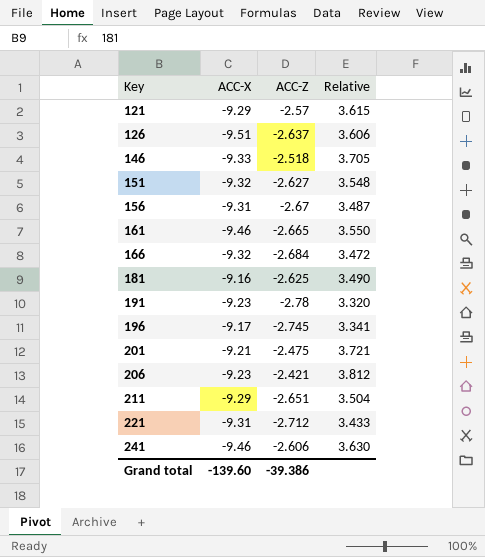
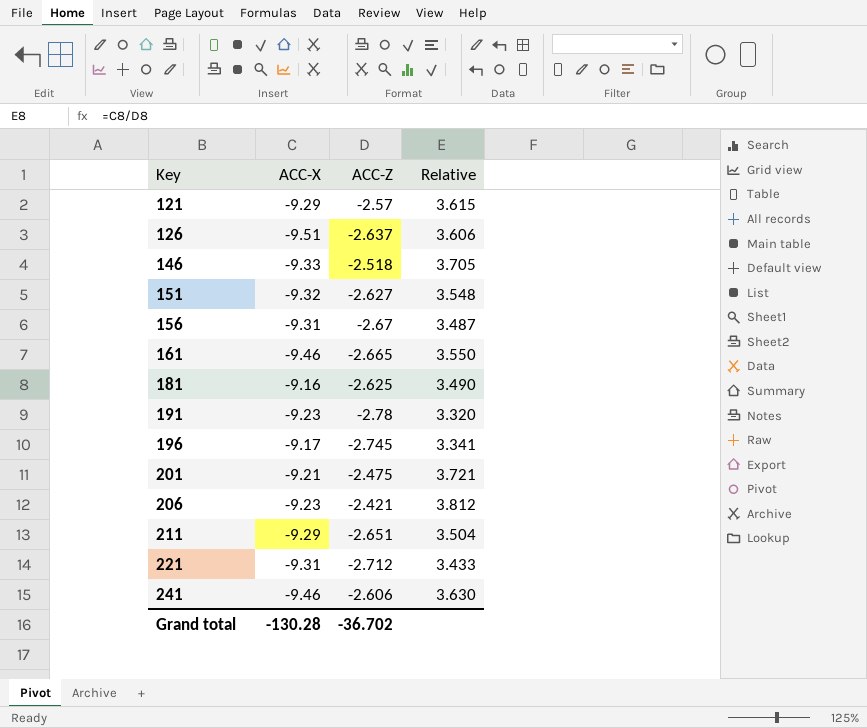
row 166: -9.32 | -2.684 | 3.472 -> none
Grand total | ACC-X: -139.60 -> -130.28
Grand total | ACC-Z: -39.386 -> -36.702

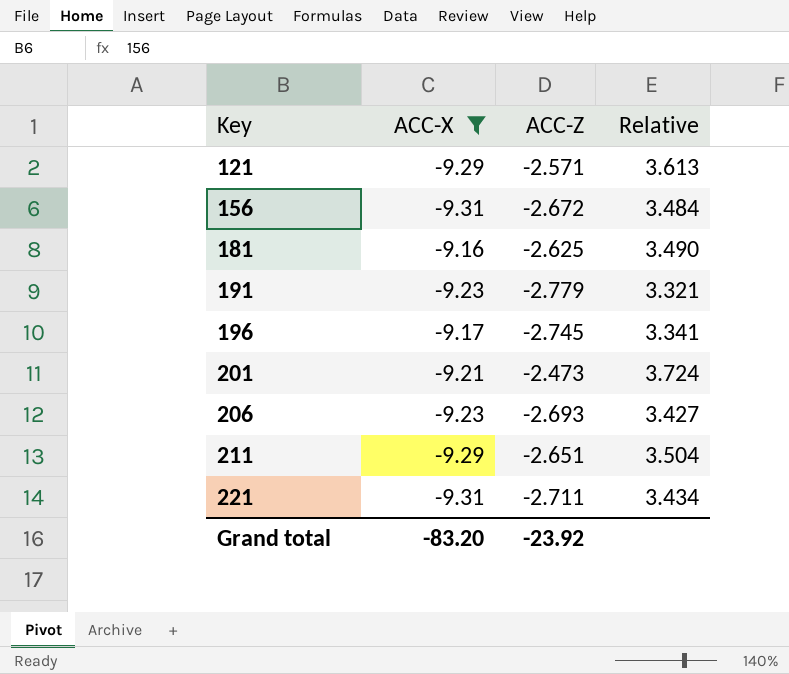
filter: none -> ACC-X >= -9.31
121 | ACC-Z: -2.57 -> -2.571
121 | Relative: 3.615 -> 3.613
156 | ACC-Z: -2.67 -> -2.672
156 | Relative: 3.487 -> 3.484
191 | ACC-Z: -2.78 -> -2.779
191 | Relative: 3.320 -> 3.321
201 | ACC-Z: -2.475 -> -2.473
201 | Relative: 3.721 -> 3.724
206 | ACC-Z: -2.421 -> -2.693
206 | Relative: 3.812 -> 3.427
221 | ACC-Z: -2.712 -> -2.711
221 | Relative: 3.433 -> 3.434
Grand total | ACC-X: -130.28 -> -83.20
Grand total | ACC-Z: -36.702 -> -23.92

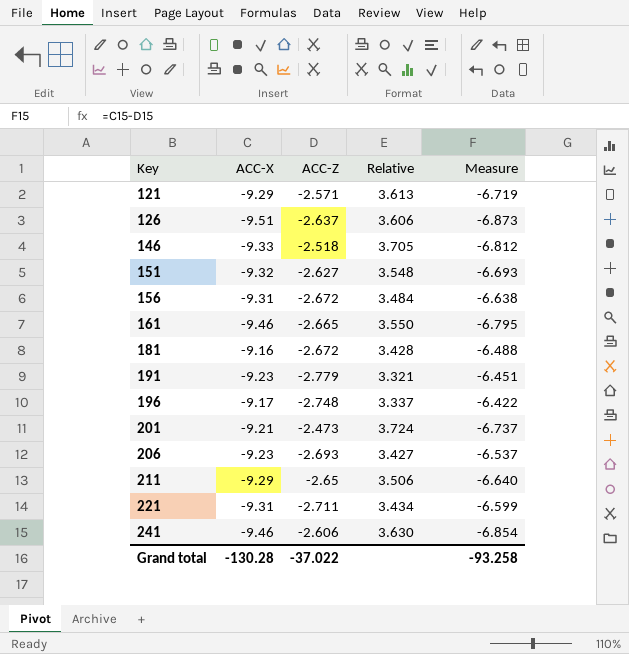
filter: ACC-X >= -9.31 -> none
column Measure | formula: none -> [ACC-X] - [ACC-Z]
181 | ACC-Z: -2.625 -> -2.672
181 | Relative: 3.490 -> 3.428
196 | ACC-Z: -2.745 -> -2.748
196 | Relative: 3.341 -> 3.337
211 | ACC-Z: -2.651 -> -2.65
211 | Relative: 3.504 -> 3.506
Grand total | ACC-X: -83.20 -> -130.28
Grand total | ACC-Z: -23.92 -> -37.022

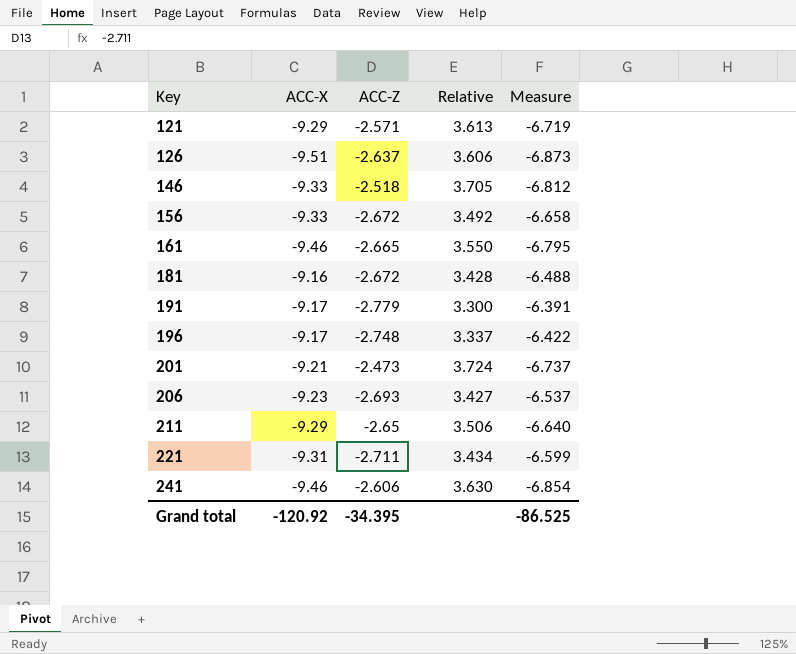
row 151: -9.32 | -2.627 | 3.548 | -6.693 -> none
156 | ACC-X: -9.31 -> -9.33
156 | Relative: 3.484 -> 3.492
156 | Measure: -6.638 -> -6.658
191 | ACC-X: -9.23 -> -9.17
191 | Relative: 3.321 -> 3.300
191 | Measure: -6.451 -> -6.391
Grand total | ACC-X: -130.28 -> -120.92
Grand total | ACC-Z: -37.022 -> -34.395
Grand total | Measure: -93.258 -> -86.525

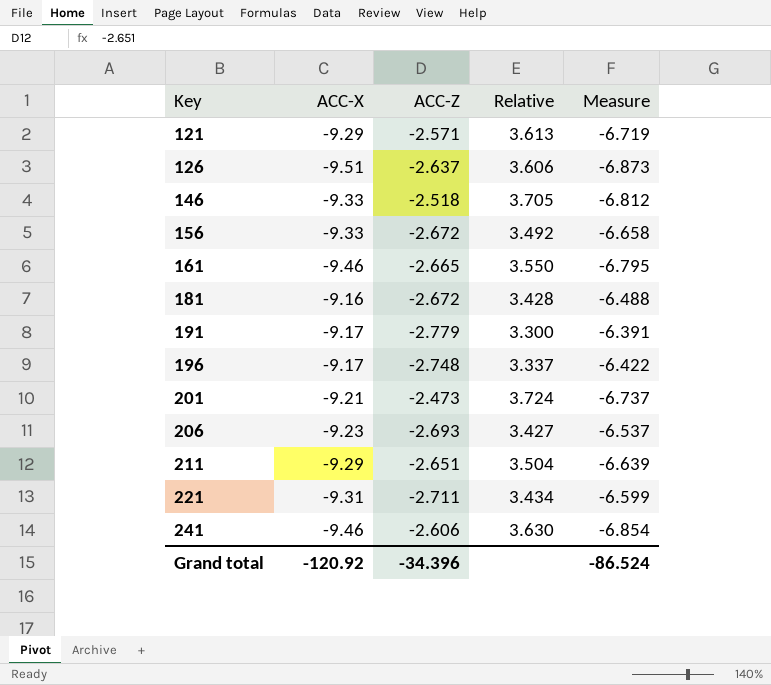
211 | ACC-Z: -2.65 -> -2.651
211 | Relative: 3.506 -> 3.504
211 | Measure: -6.640 -> -6.639
Grand total | ACC-Z: -34.395 -> -34.396
Grand total | Measure: -86.525 -> -86.524

